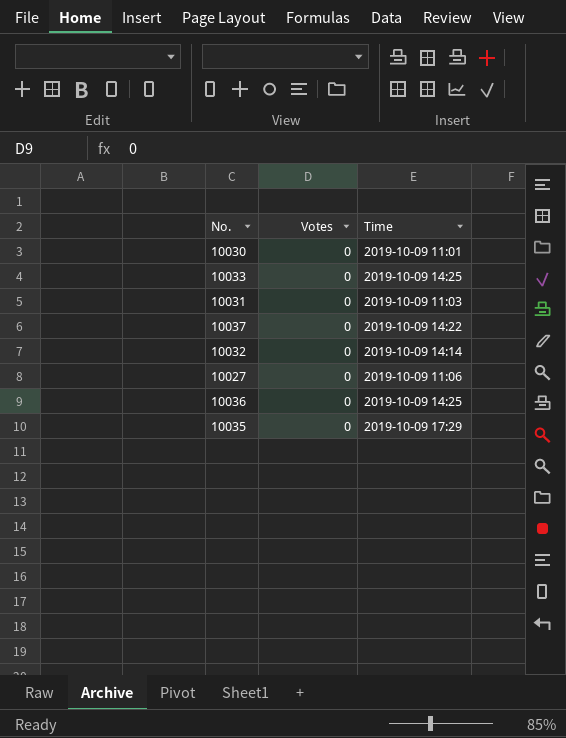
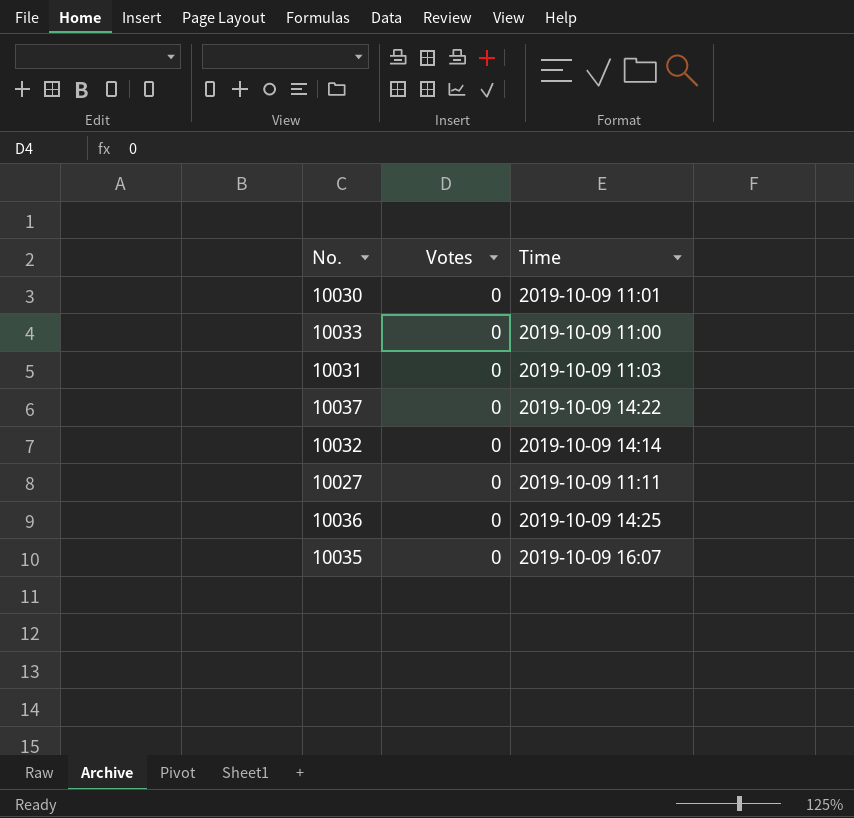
10033 | Time: 2019-10-09 14:25 -> 2019-10-09 11:00
10027 | Time: 2019-10-09 11:06 -> 2019-10-09 11:11
10035 | Time: 2019-10-09 17:29 -> 2019-10-09 16:07

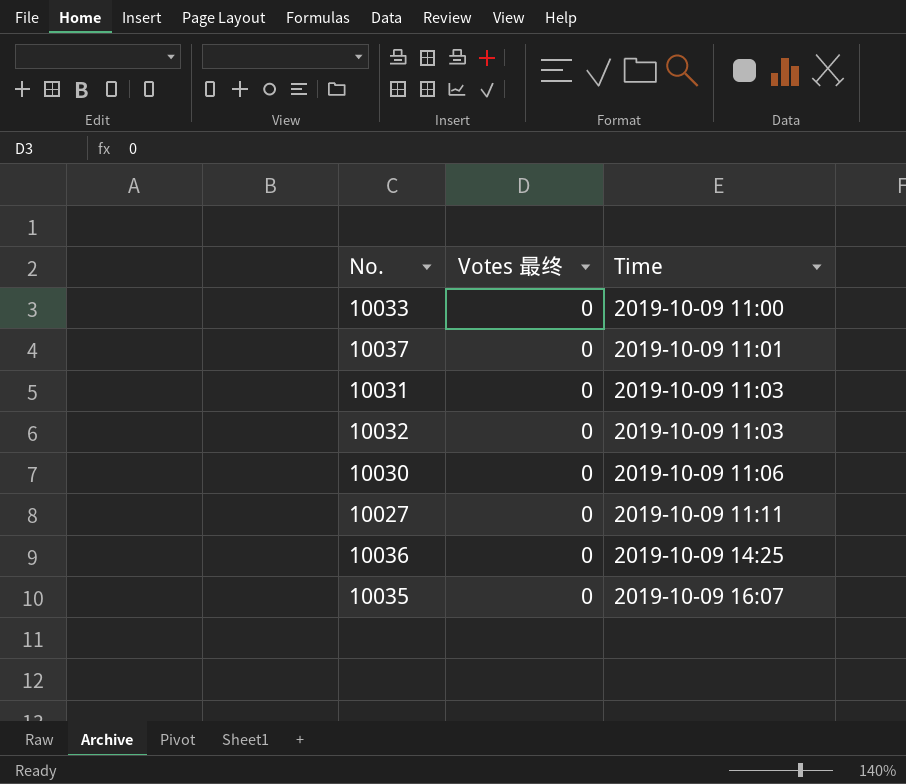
row order: none -> Time ascending
column name: Votes -> Votes 最终
10037 | Time: 2019-10-09 14:22 -> 2019-10-09 11:01
10032 | Time: 2019-10-09 14:14 -> 2019-10-09 11:03
10030 | Time: 2019-10-09 11:01 -> 2019-10-09 11:06

